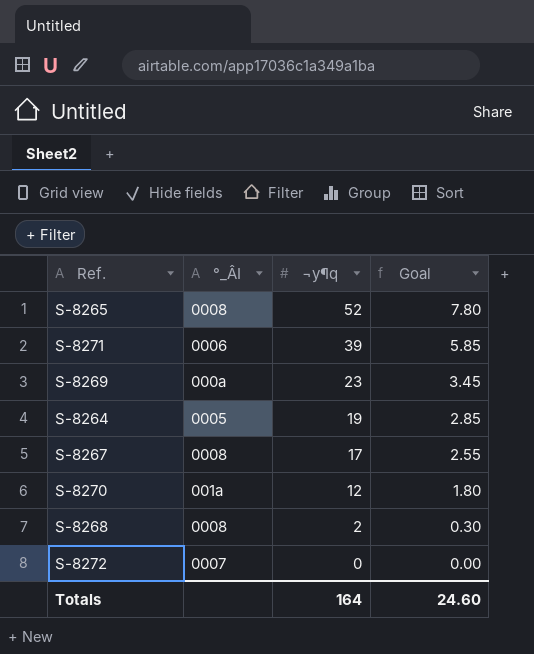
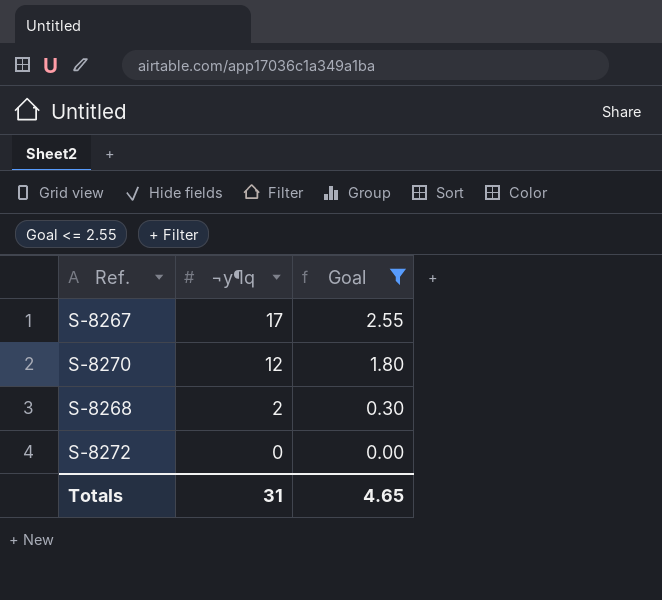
filter: none -> Goal <= 2.55
column °_ÂI | position: 2 -> none
Totals | ¬y¶q: 164 -> 31
Totals | Goal: 24.60 -> 4.65

